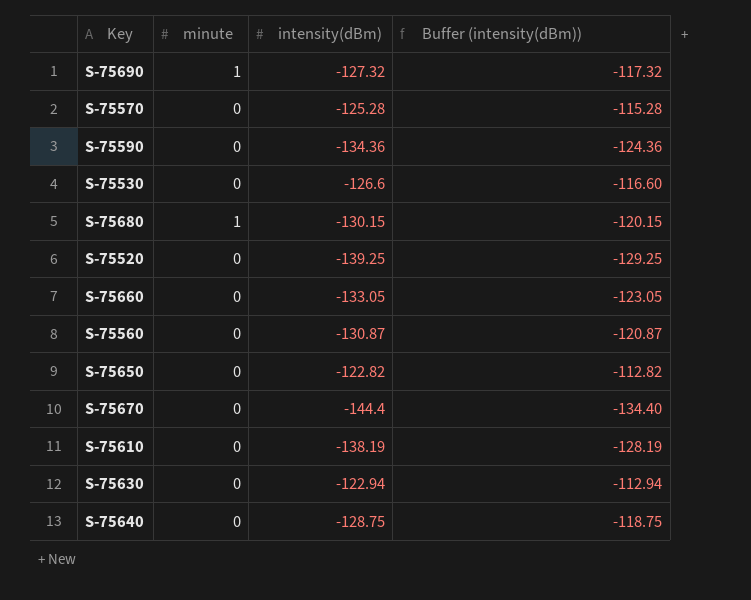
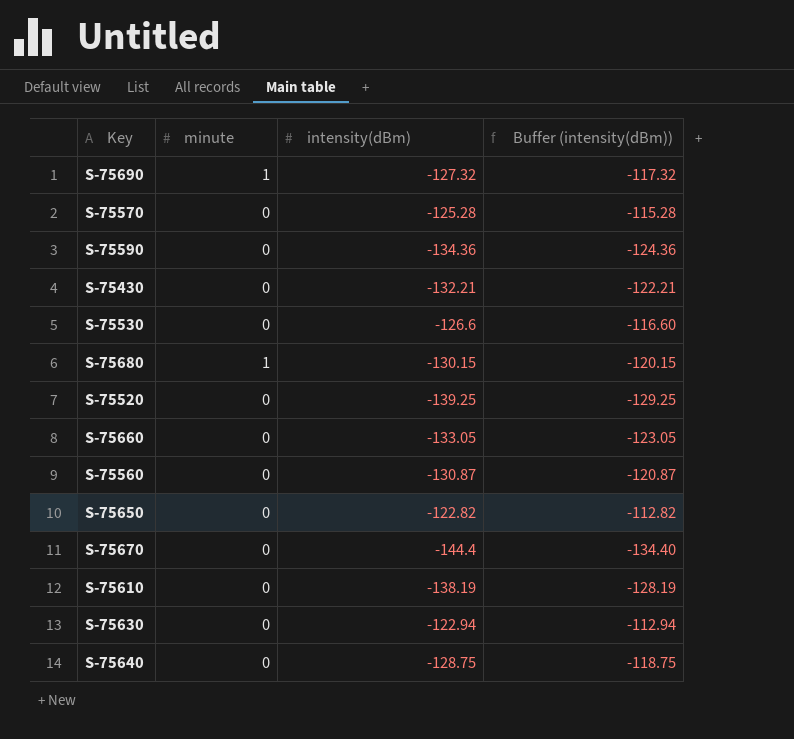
row S-75430: none -> 0 | -132.21 | -122.21

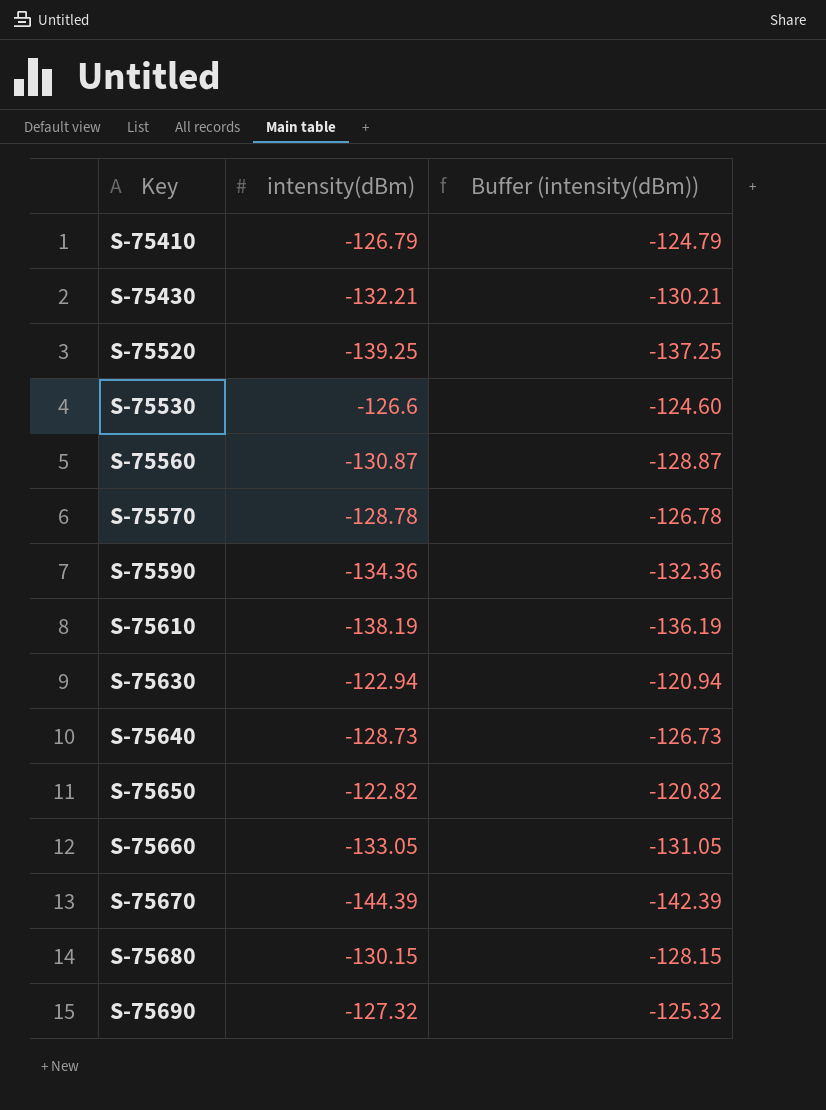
row order: none -> Key ascending
column minute | position: 2 -> none
column Buffer (intensity(dBm)) | formula: [intensity(dBm)] + 10 -> [intensity(dBm)] + 2
row S-75410: none -> -126.79 | -124.79
S-75570 | intensity(dBm): -125.28 -> -128.78
S-75640 | intensity(dBm): -128.75 -> -128.73
S-75670 | intensity(dBm): -144.4 -> -144.39

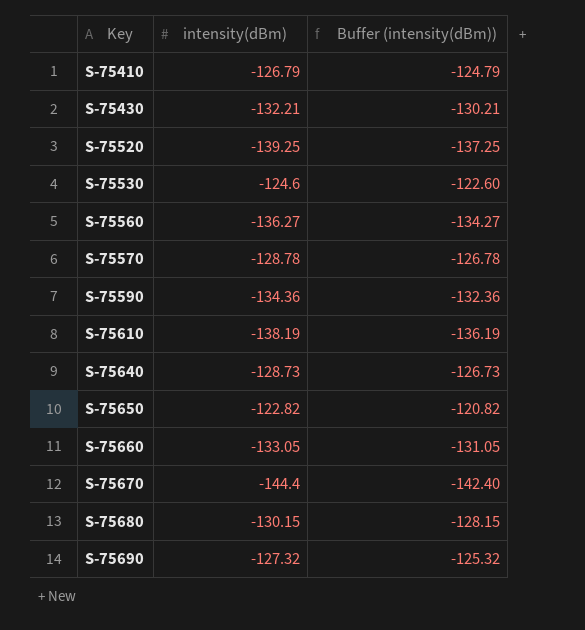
row S-75630: -122.94 | -120.94 -> none
S-75530 | intensity(dBm): -126.6 -> -124.6
S-75530 | Buffer (intensity(dBm)): -124.60 -> -122.60
S-75560 | intensity(dBm): -130.87 -> -136.27
S-75560 | Buffer (intensity(dBm)): -128.87 -> -134.27
S-75670 | intensity(dBm): -144.39 -> -144.4
S-75670 | Buffer (intensity(dBm)): -142.39 -> -142.40

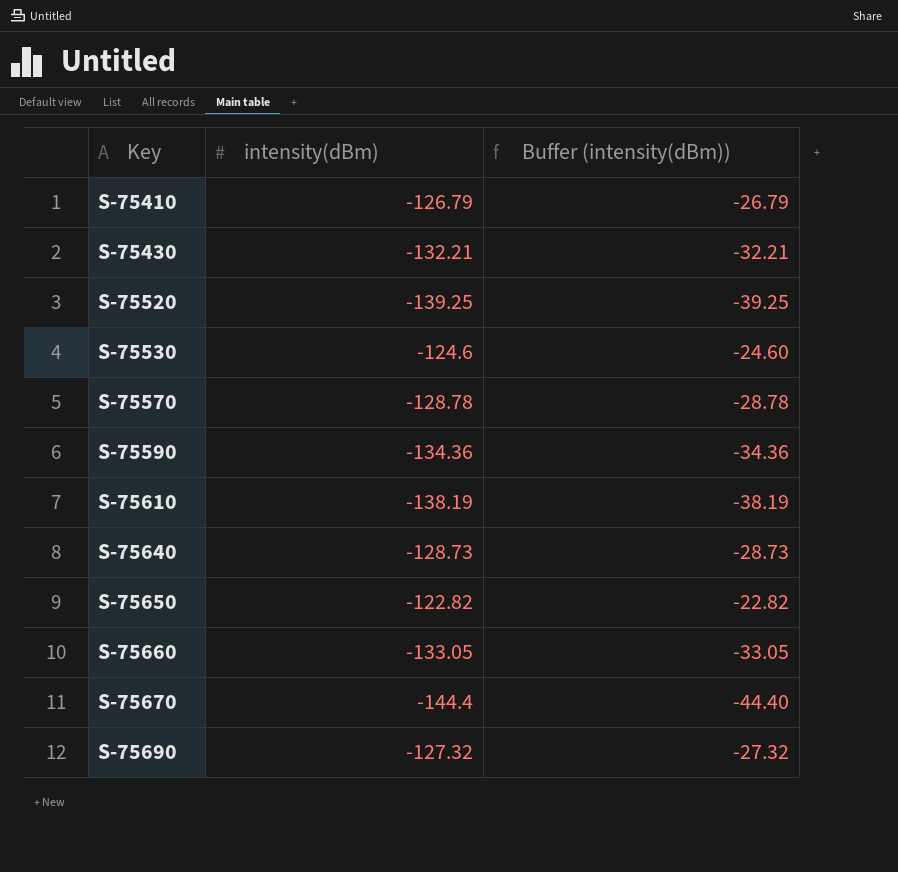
column Buffer (intensity(dBm)) | formula: [intensity(dBm)] + 2 -> [intensity(dBm)] + 100
row S-75560: -136.27 | -134.27 -> none
row S-75680: -130.15 | -128.15 -> none

